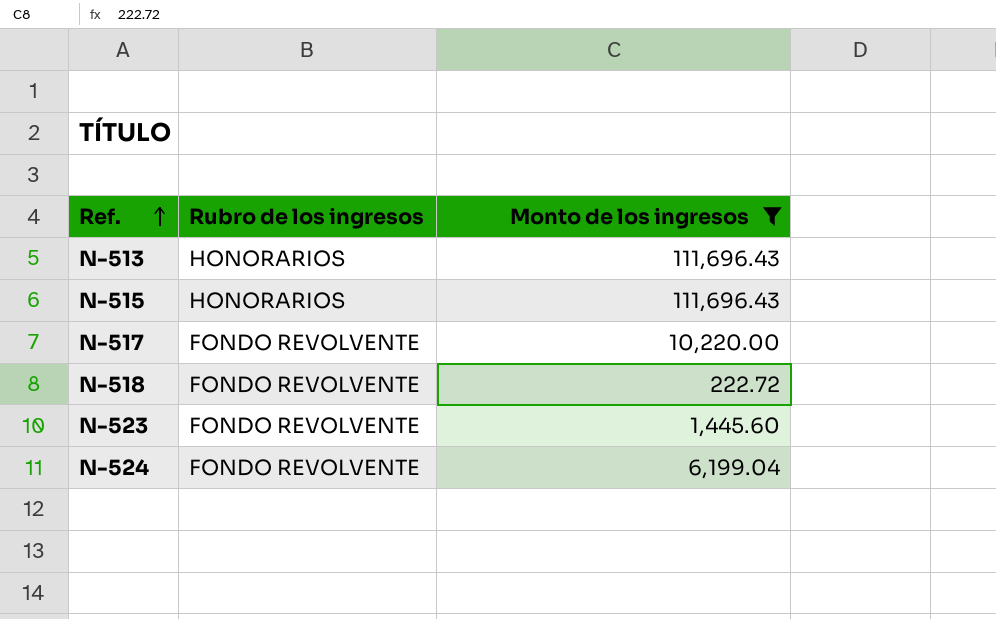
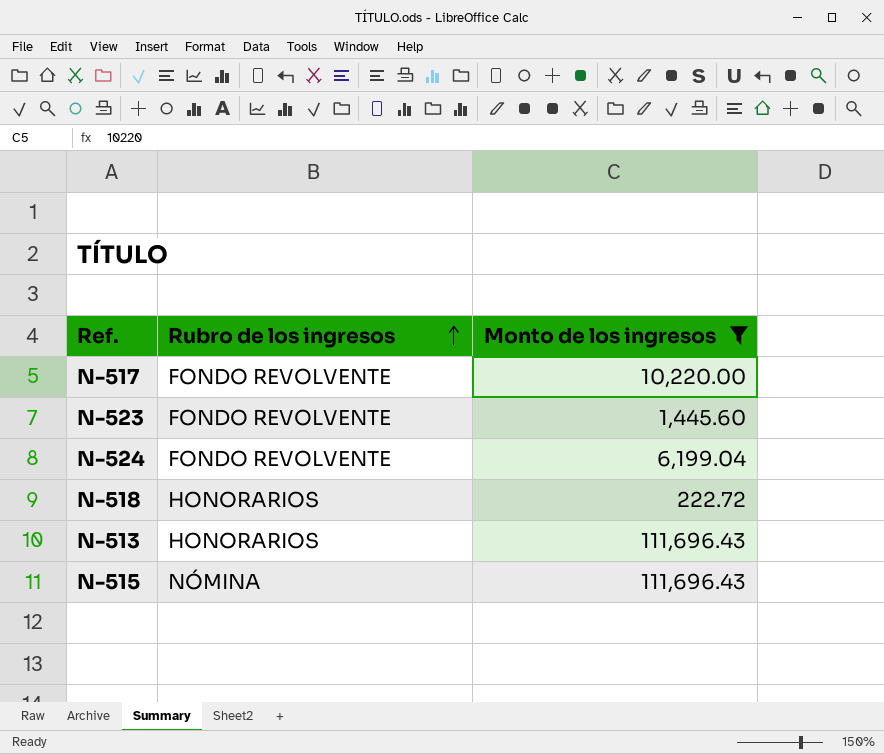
row order: Ref. ascending -> Rubro de los ingresos ascending
N-518 | Rubro de los ingresos: FONDO REVOLVENTE -> HONORARIOS
N-515 | Rubro de los ingresos: HONORARIOS -> NÓMINA

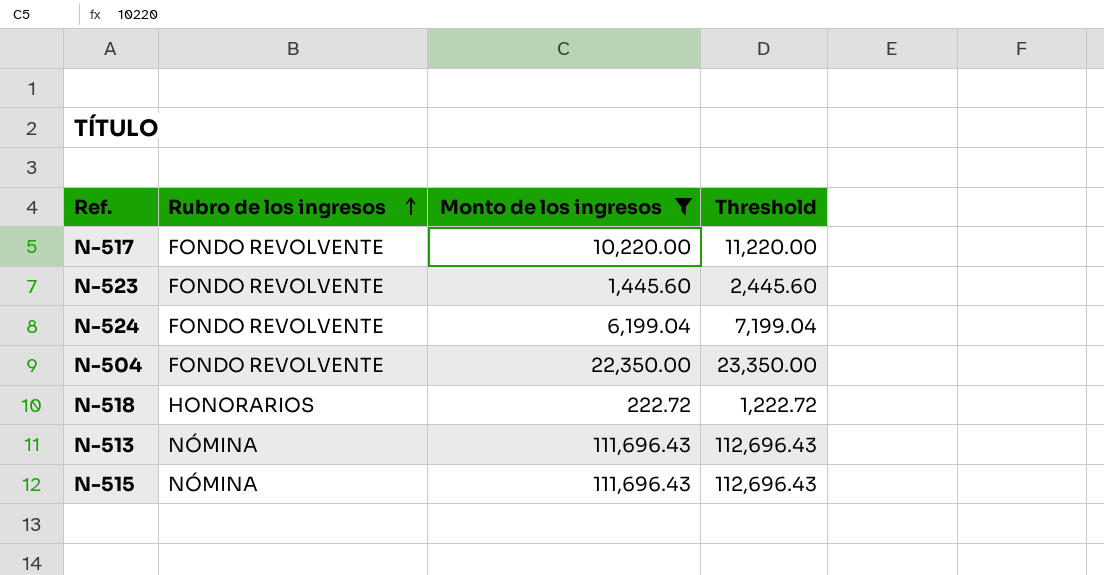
column Threshold | formula: none -> [Monto de los ingresos] + 1000
row N-504: none -> FONDO REVOLVENTE | 22,350.00 | 23,350.00
N-513 | Rubro de los ingresos: HONORARIOS -> NÓMINA

